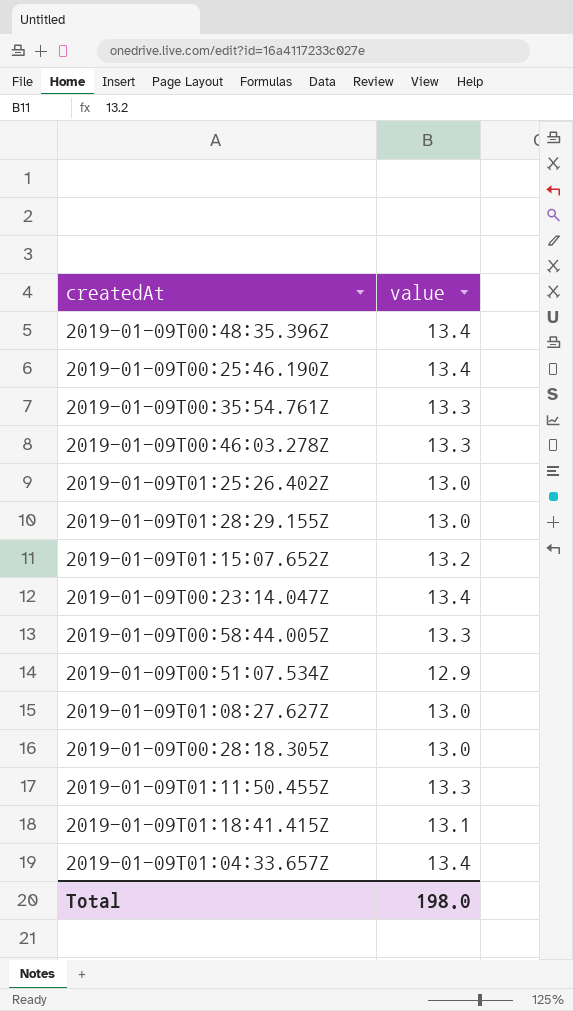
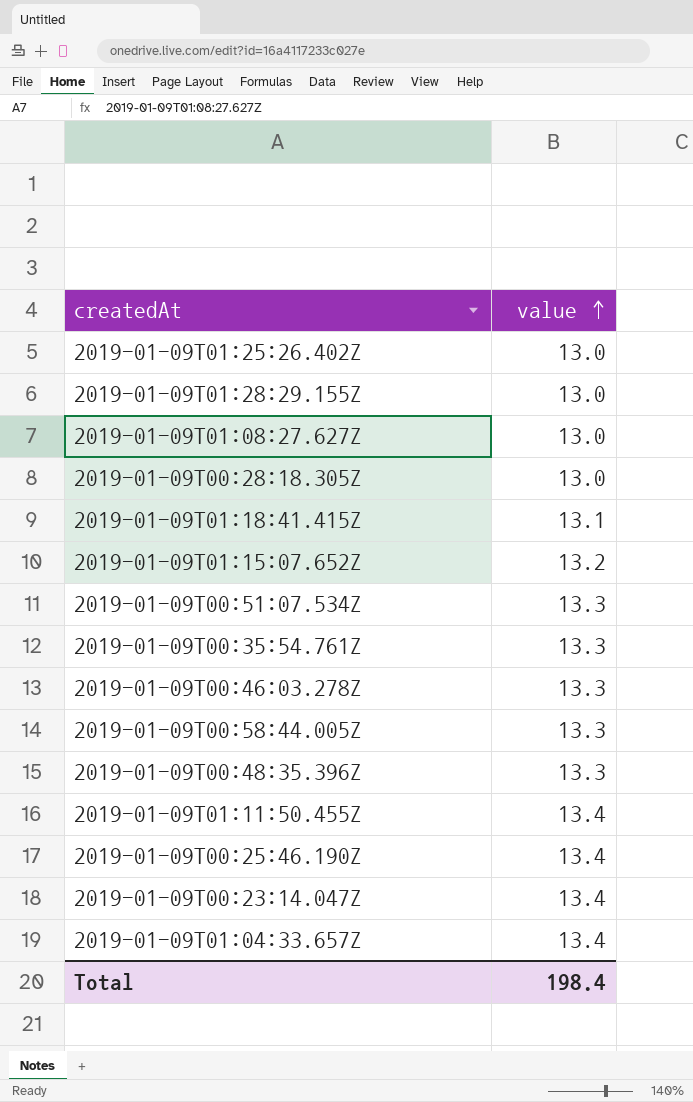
row order: none -> value ascending
2019-01-09T00:51:07.534Z | value: 12.9 -> 13.3
2019-01-09T00:48:35.396Z | value: 13.4 -> 13.3
2019-01-09T01:11:50.455Z | value: 13.3 -> 13.4
Total | value: 198.0 -> 198.4

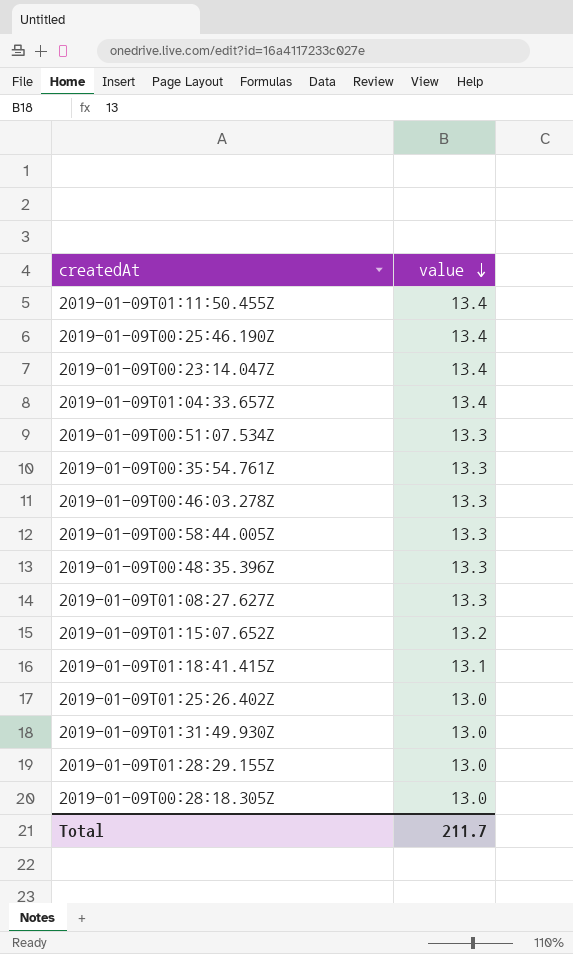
row order: value ascending -> value descending
2019-01-09T01:08:27.627Z | value: 13.0 -> 13.3
row 2019-01-09T01:31:49.930Z: none -> 13.0
Total | value: 198.4 -> 211.7

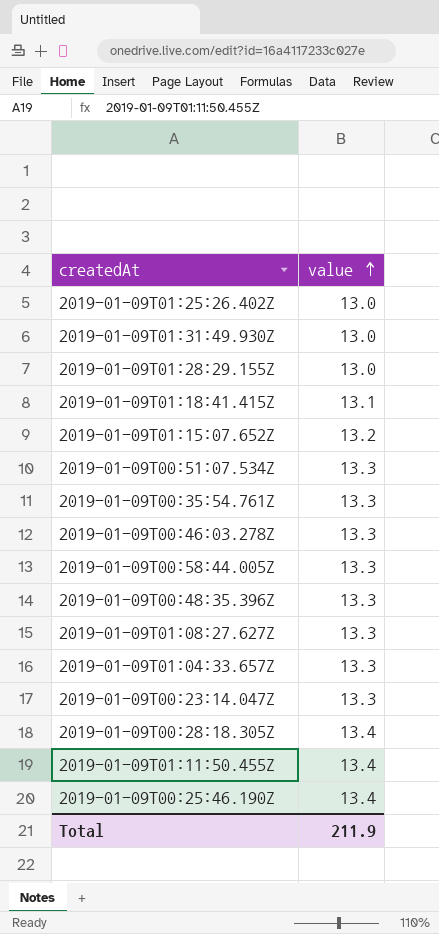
row order: value descending -> value ascending
2019-01-09T01:04:33.657Z | value: 13.4 -> 13.3
2019-01-09T00:23:14.047Z | value: 13.4 -> 13.3
2019-01-09T00:28:18.305Z | value: 13.0 -> 13.4
Total | value: 211.7 -> 211.9

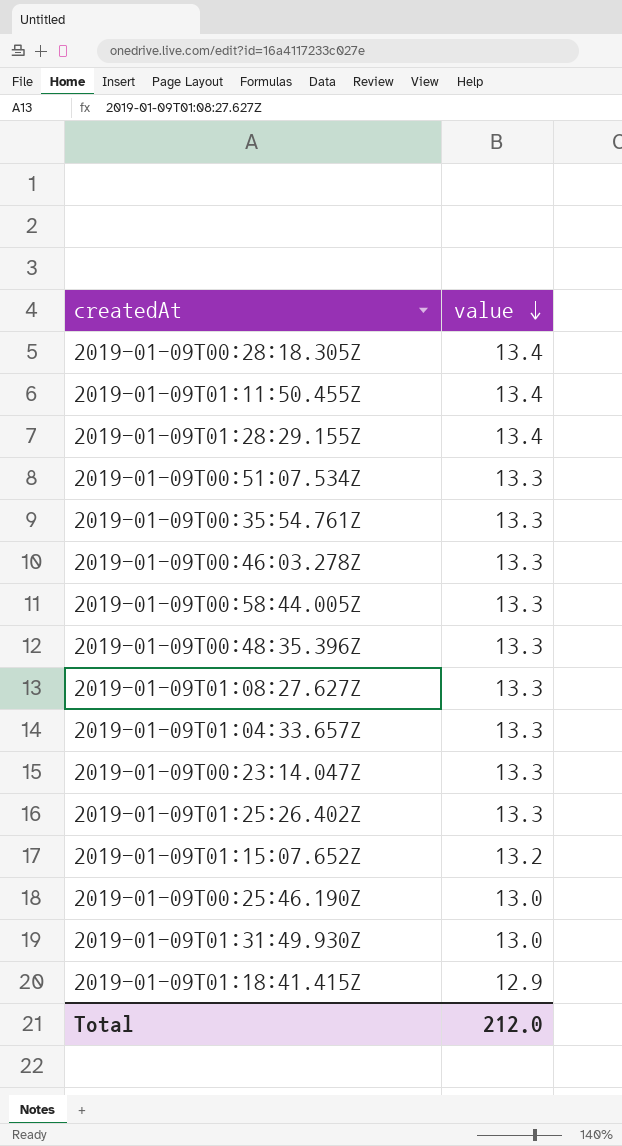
row order: value ascending -> value descending
2019-01-09T01:28:29.155Z | value: 13.0 -> 13.4
2019-01-09T01:25:26.402Z | value: 13.0 -> 13.3
2019-01-09T00:25:46.190Z | value: 13.4 -> 13.0
2019-01-09T01:18:41.415Z | value: 13.1 -> 12.9
Total | value: 211.9 -> 212.0

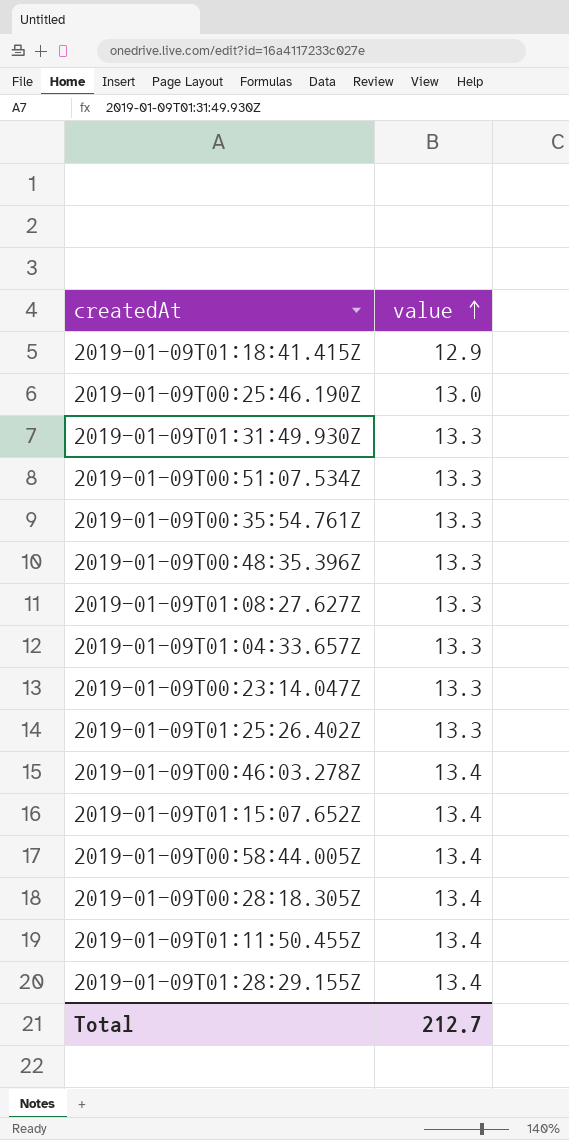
row order: value descending -> value ascending
2019-01-09T01:31:49.930Z | value: 13.0 -> 13.3
2019-01-09T00:46:03.278Z | value: 13.3 -> 13.4
2019-01-09T01:15:07.652Z | value: 13.2 -> 13.4
2019-01-09T00:58:44.005Z | value: 13.3 -> 13.4
Total | value: 212.0 -> 212.7

